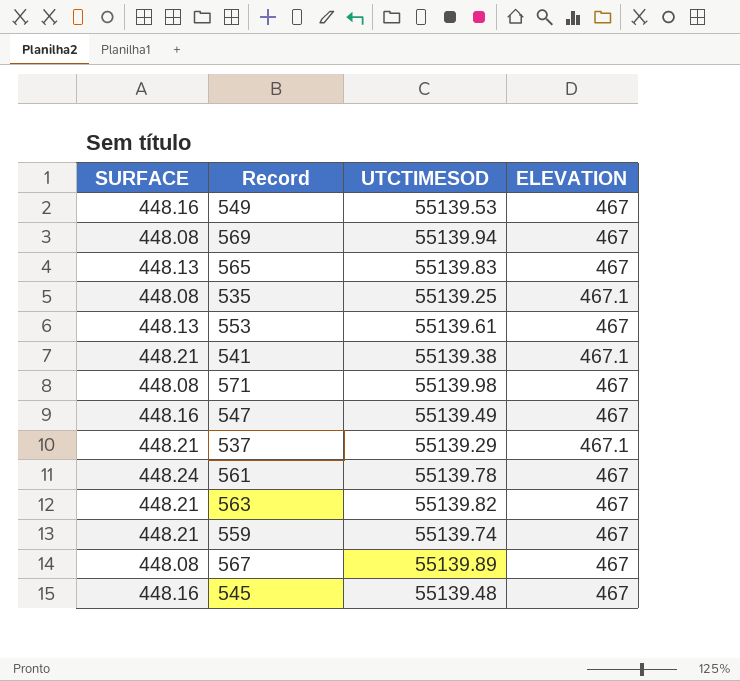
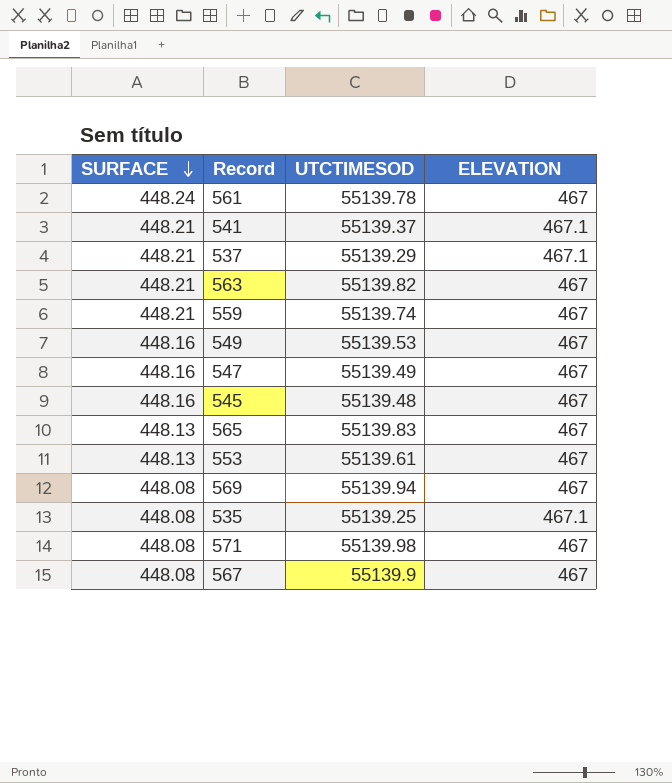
row order: none -> SURFACE descending
541 | UTCTIMESOD: 55139.38 -> 55139.37
567 | UTCTIMESOD: 55139.89 -> 55139.9

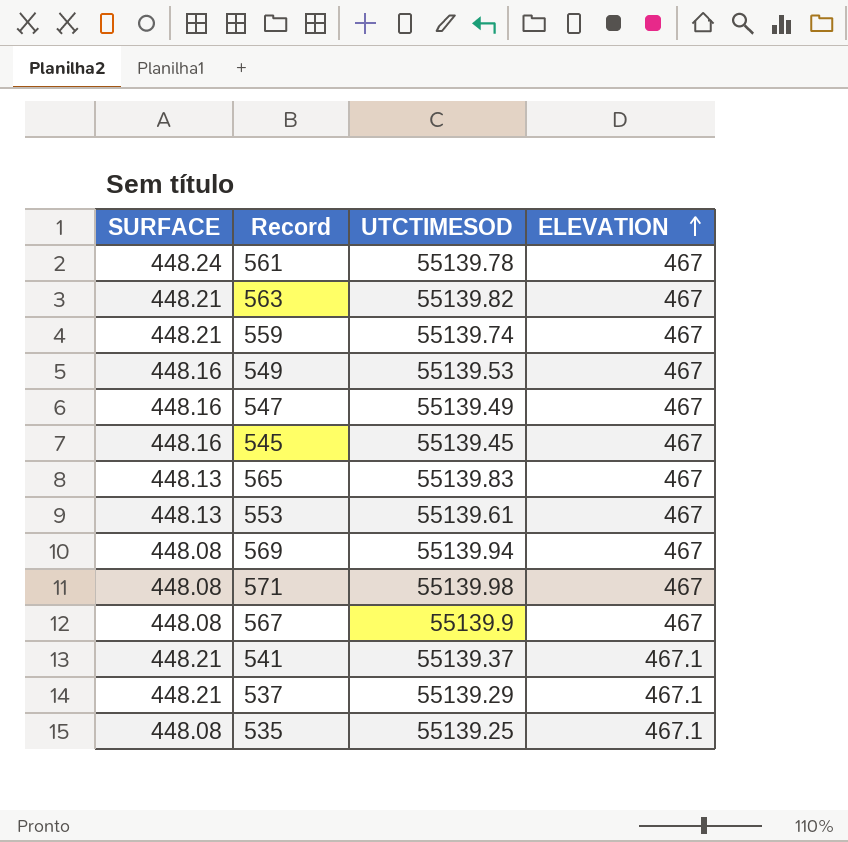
row order: SURFACE descending -> ELEVATION ascending
545 | UTCTIMESOD: 55139.48 -> 55139.45

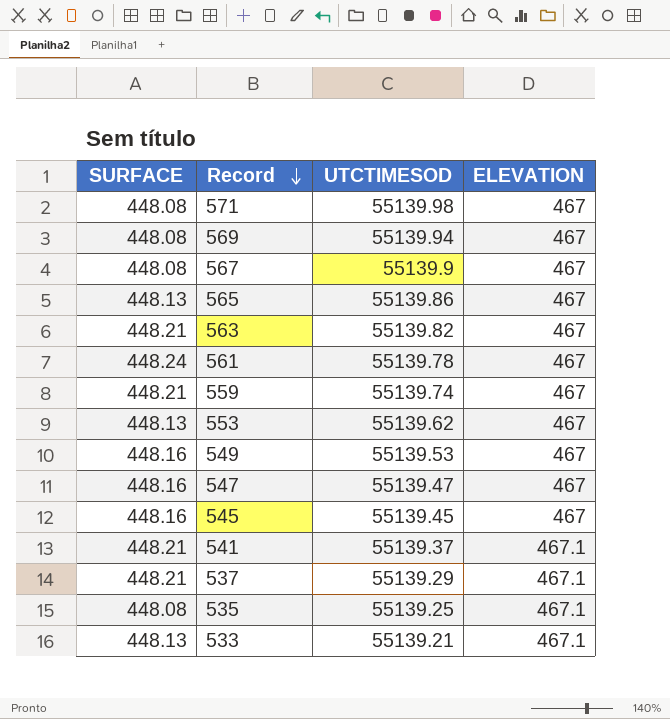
row order: ELEVATION ascending -> Record descending
565 | UTCTIMESOD: 55139.83 -> 55139.86
553 | UTCTIMESOD: 55139.61 -> 55139.62
547 | UTCTIMESOD: 55139.49 -> 55139.47
row 533: none -> 448.13 | 55139.21 | 467.1

